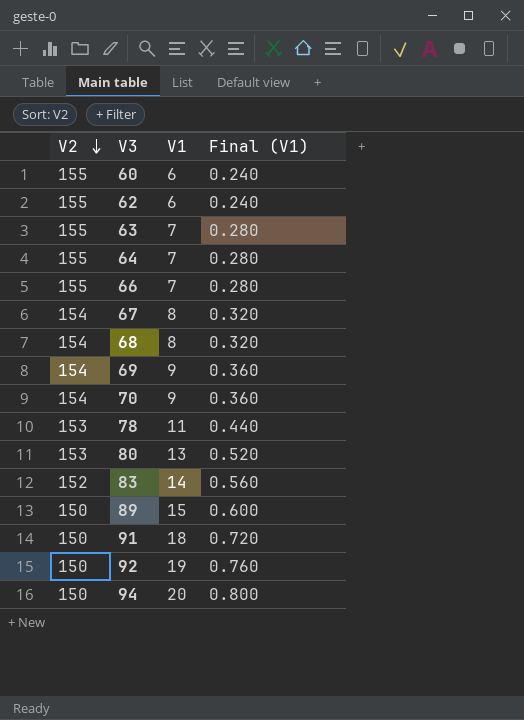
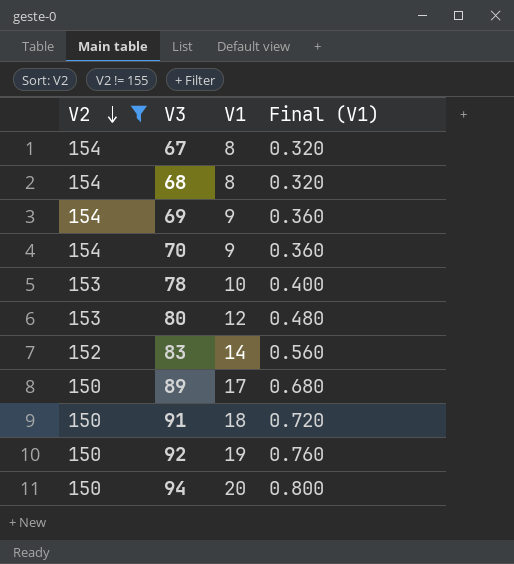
filter: none -> V2 != 155
78 | V1: 11 -> 10
78 | Final (V1): 0.440 -> 0.400
80 | V1: 13 -> 12
80 | Final (V1): 0.520 -> 0.480
89 | V1: 15 -> 17
89 | Final (V1): 0.600 -> 0.680

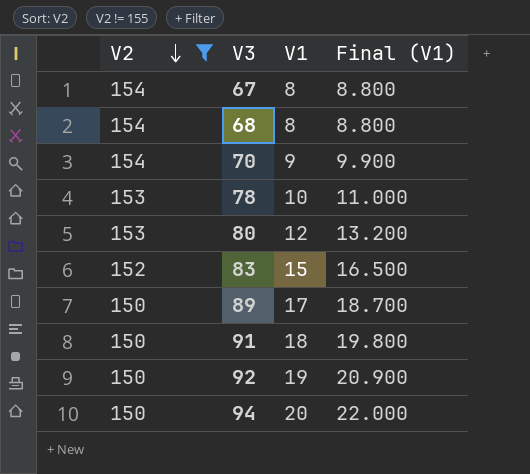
column Final (V1) | formula: [V1] * 0.04 -> [V1] * 1.1
row 69: 154 | 9 | 0.360 -> none
83 | V1: 14 -> 15

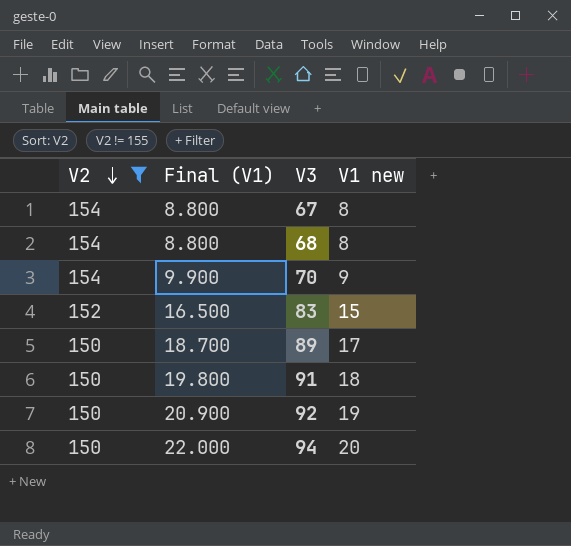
column Final (V1) | position: 4 -> 2
column name: V1 -> V1 new
row 78: 153 | 10 | 11.000 -> none
row 80: 153 | 12 | 13.200 -> none

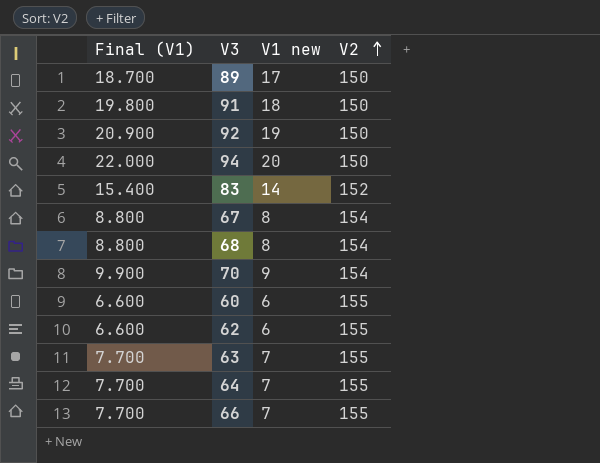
filter: V2 != 155 -> none
row order: V2 descending -> V2 ascending
column V2 | position: 1 -> 4
83 | Final (V1): 16.500 -> 15.400
83 | V1 new: 15 -> 14

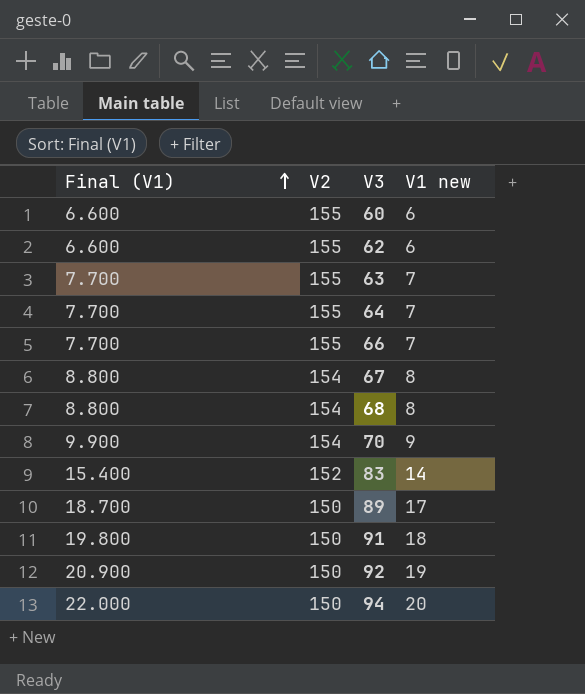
row order: V2 ascending -> Final (V1) ascending
column V2 | position: 4 -> 2

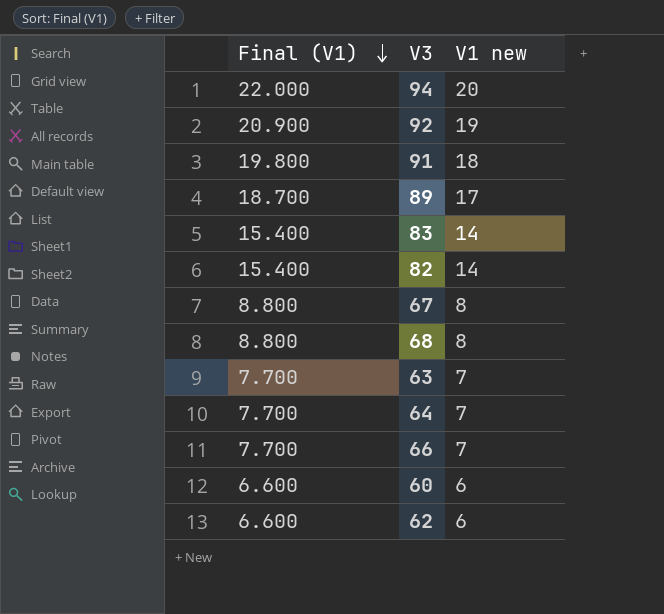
row order: Final (V1) ascending -> Final (V1) descending
column V2 | position: 2 -> none
row 70: 9.900 | 154 | 9 -> none
row 82: none -> 15.400 | 14

